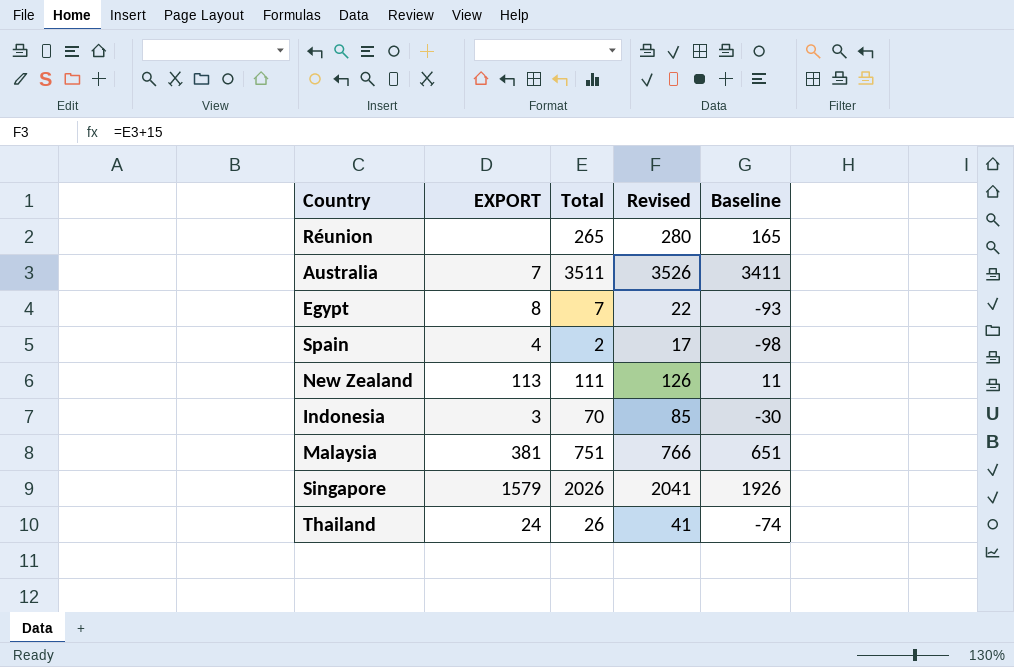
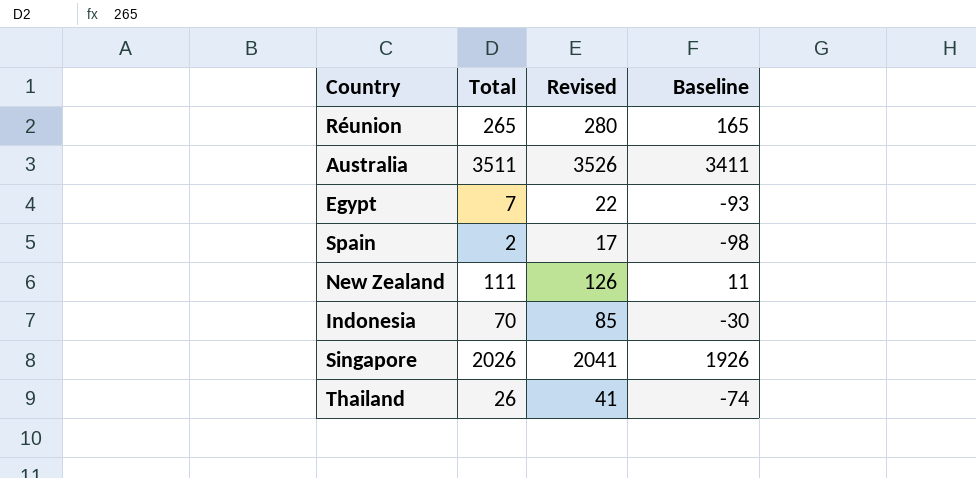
column EXPORT | position: 2 -> none
row Malaysia: 381 | 751 | 766 | 651 -> none

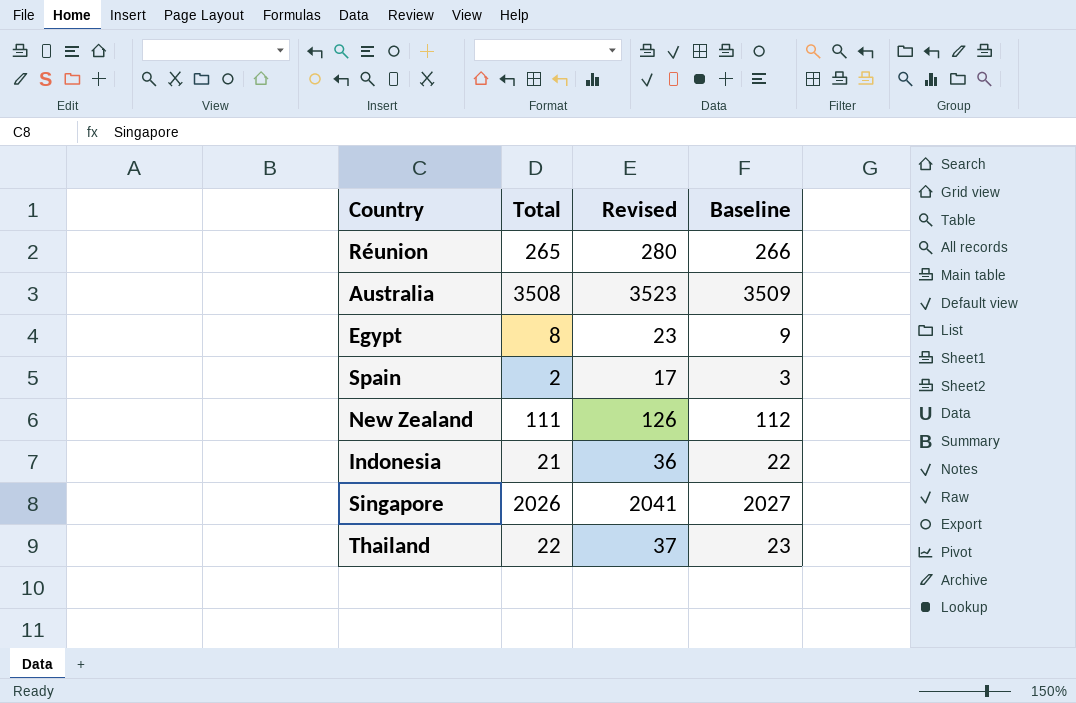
column Baseline | formula: [Total] - 100 -> [Total] + 1
Australia | Total: 3511 -> 3508
Australia | Revised: 3526 -> 3523
Egypt | Total: 7 -> 8
Egypt | Revised: 22 -> 23
Indonesia | Total: 70 -> 21
Indonesia | Revised: 85 -> 36
Thailand | Total: 26 -> 22
Thailand | Revised: 41 -> 37

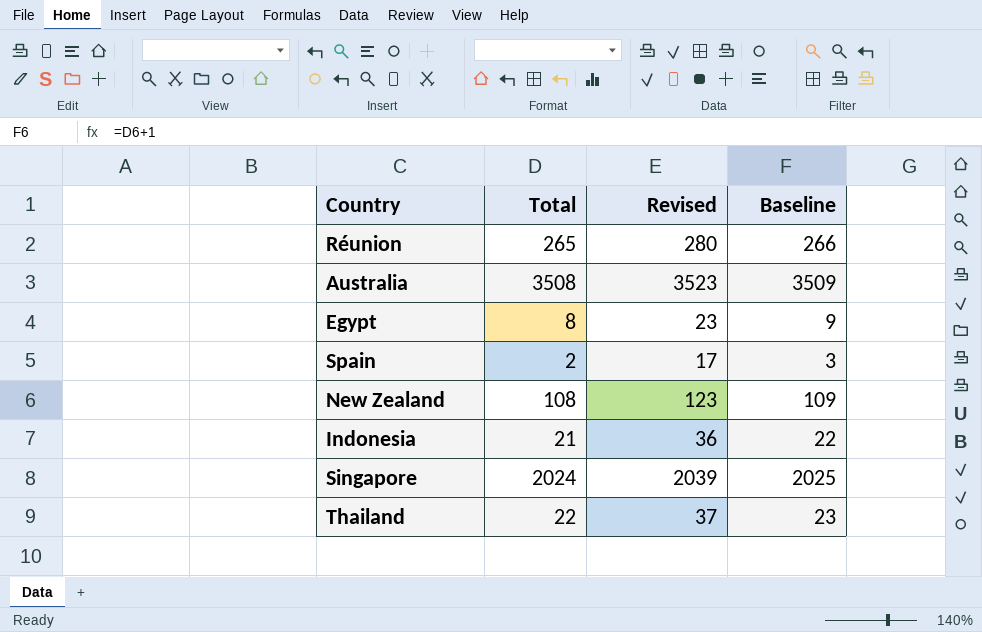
New Zealand | Total: 111 -> 108
New Zealand | Revised: 126 -> 123
New Zealand | Baseline: 112 -> 109
Singapore | Total: 2026 -> 2024
Singapore | Revised: 2041 -> 2039
Singapore | Baseline: 2027 -> 2025

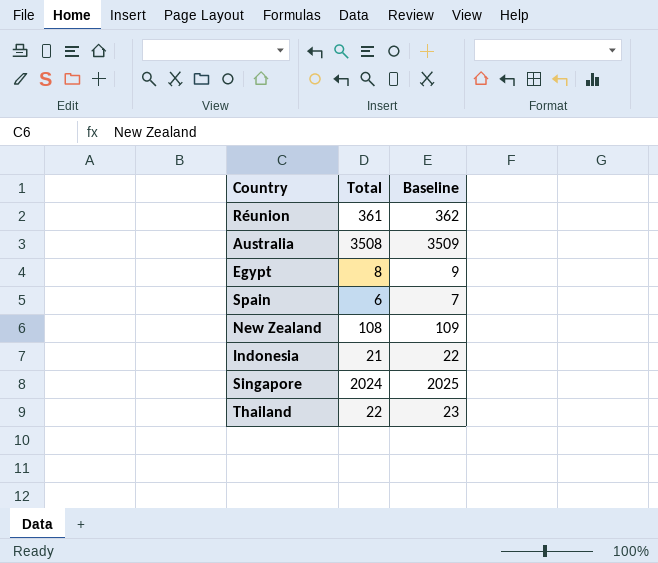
column Revised | formula: [Total] + 15 -> none
Réunion | Total: 265 -> 361
Réunion | Baseline: 266 -> 362
Spain | Total: 2 -> 6
Spain | Baseline: 3 -> 7

